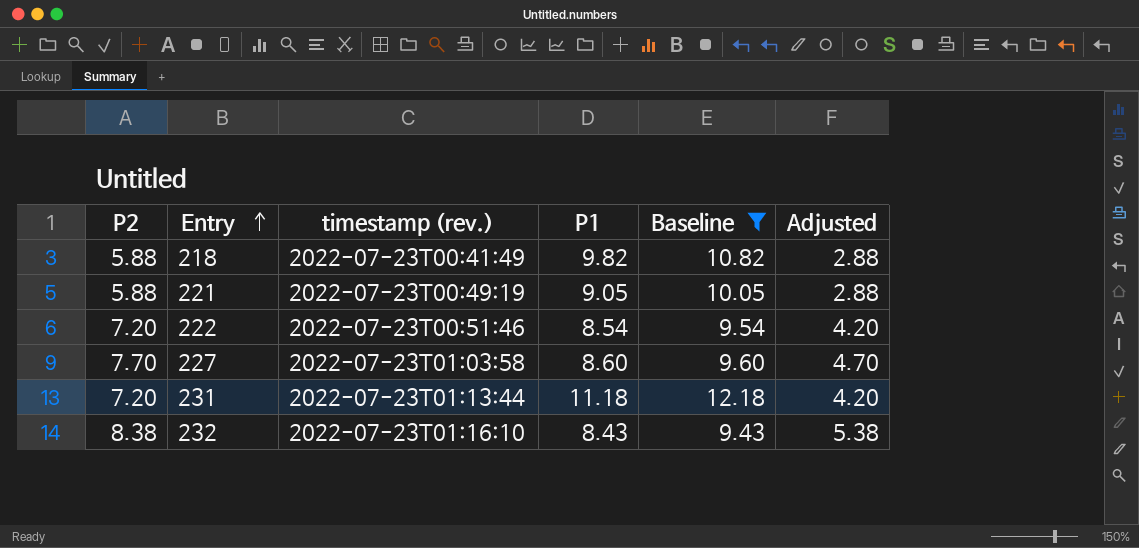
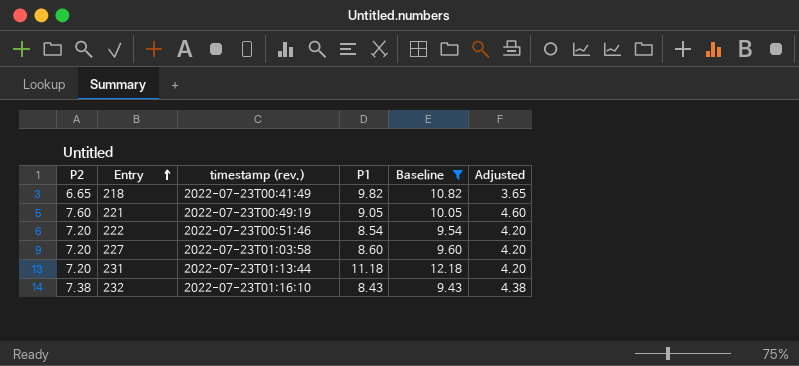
218 | P2: 5.88 -> 6.65
218 | Adjusted: 2.88 -> 3.65
221 | P2: 5.88 -> 7.60
221 | Adjusted: 2.88 -> 4.60
227 | P2: 7.70 -> 7.20
227 | Adjusted: 4.70 -> 4.20
232 | P2: 8.38 -> 7.38
232 | Adjusted: 5.38 -> 4.38

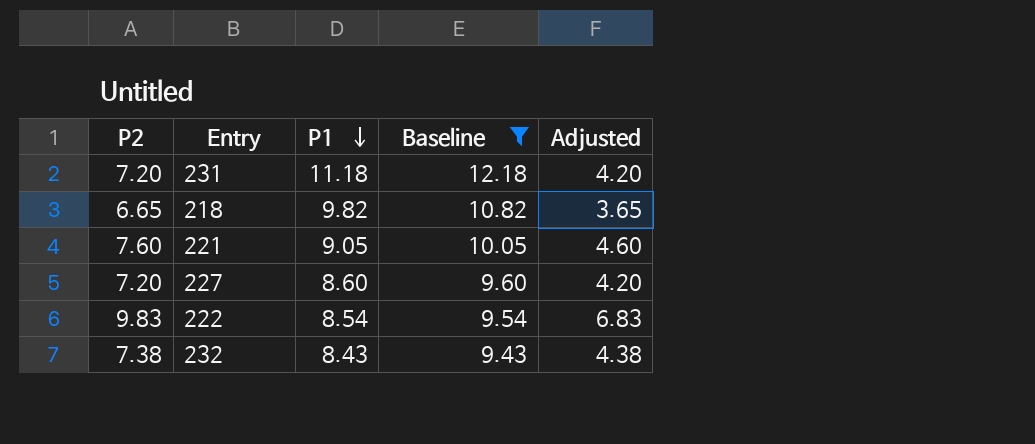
row order: Entry ascending -> P1 descending
column timestamp (rev.) | position: 3 -> none
222 | P2: 7.20 -> 9.83
222 | Adjusted: 4.20 -> 6.83

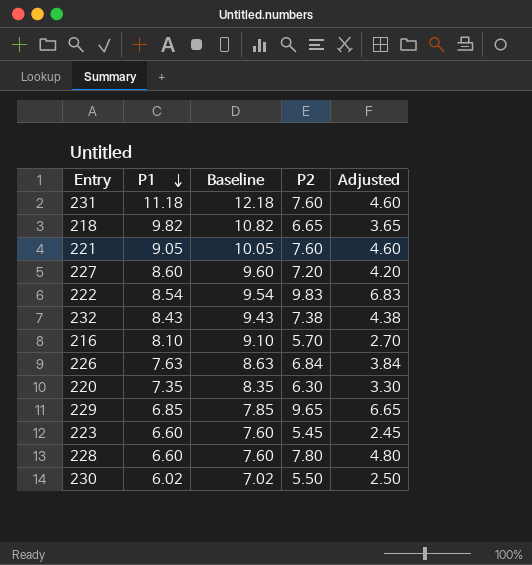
filter: Baseline >= 9.43 -> none
column P2 | position: 1 -> 4
231 | P2: 7.20 -> 7.60
231 | Adjusted: 4.20 -> 4.60

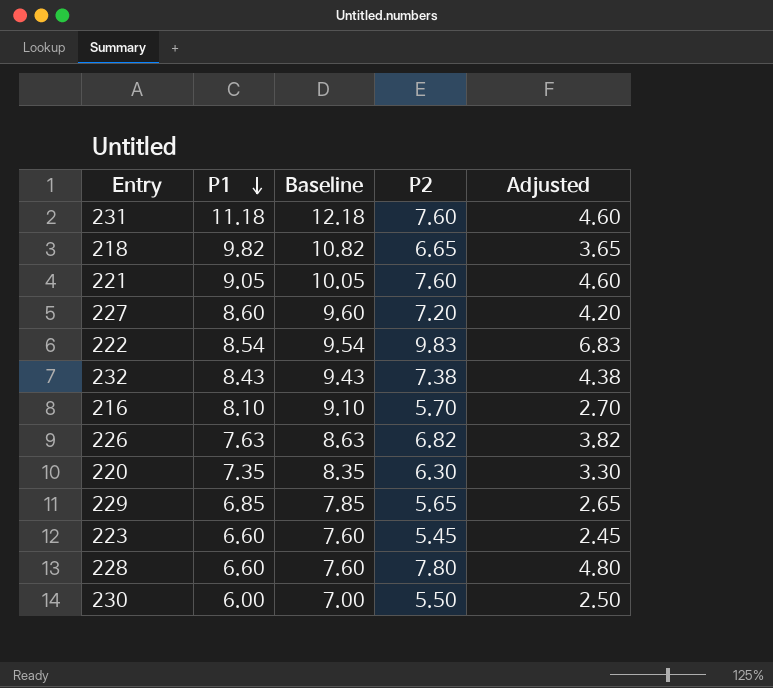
226 | P2: 6.84 -> 6.82
226 | Adjusted: 3.84 -> 3.82
229 | P2: 9.65 -> 5.65
229 | Adjusted: 6.65 -> 2.65
230 | P1: 6.02 -> 6.00
230 | Baseline: 7.02 -> 7.00

